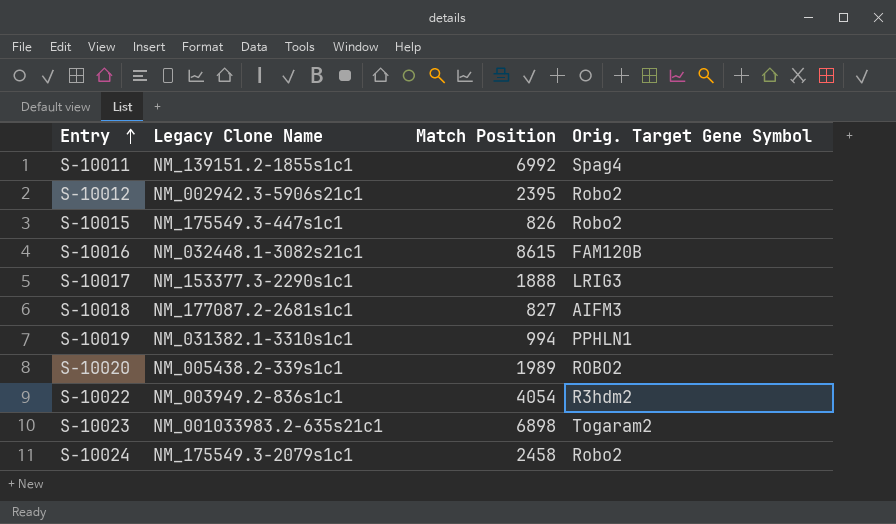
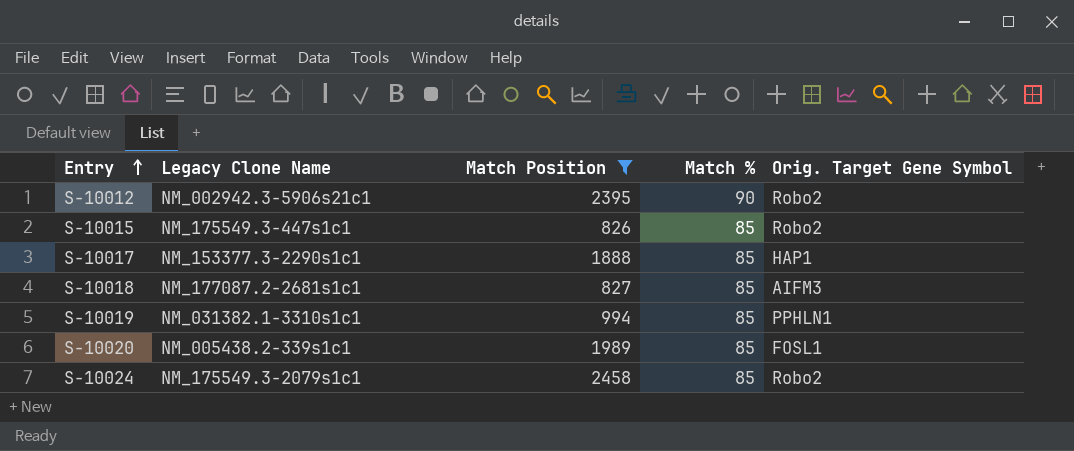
filter: none -> Match Position <= 2458
column Match % | position: none -> 4
S-10017 | Orig. Target Gene Symbol: LRIG3 -> HAP1
S-10020 | Orig. Target Gene Symbol: ROBO2 -> FOSL1

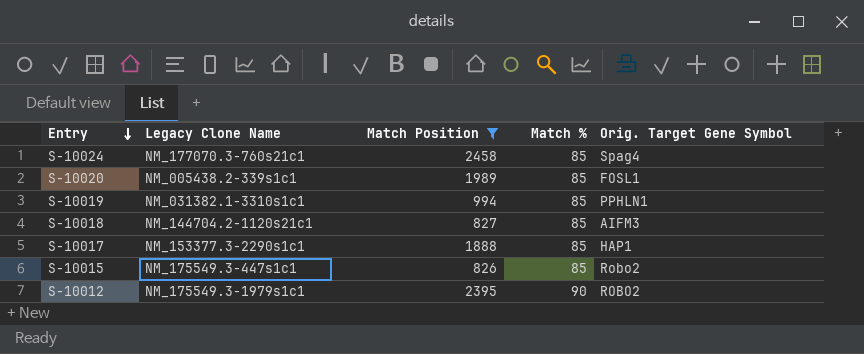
row order: Entry ascending -> Entry descending
S-10024 | Legacy Clone Name: NM_175549.3-2079s1c1 -> NM_177070.3-760s21c1
S-10024 | Orig. Target Gene Symbol: Robo2 -> Spag4
S-10018 | Legacy Clone Name: NM_177087.2-2681s1c1 -> NM_144704.2-1120s21c1
S-10012 | Legacy Clone Name: NM_002942.3-5906s21c1 -> NM_175549.3-1979s1c1
S-10012 | Orig. Target Gene Symbol: Robo2 -> ROBO2

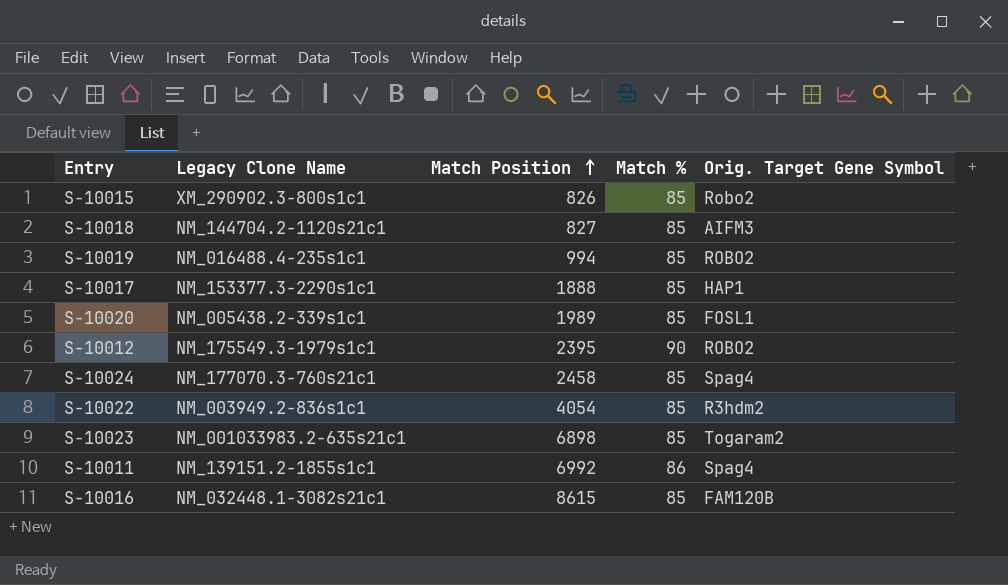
filter: Match Position <= 2458 -> none
row order: Entry descending -> Match Position ascending
S-10015 | Legacy Clone Name: NM_175549.3-447s1c1 -> XM_290902.3-800s1c1
S-10019 | Legacy Clone Name: NM_031382.1-3310s1c1 -> NM_016488.4-235s1c1
S-10019 | Orig. Target Gene Symbol: PPHLN1 -> ROBO2

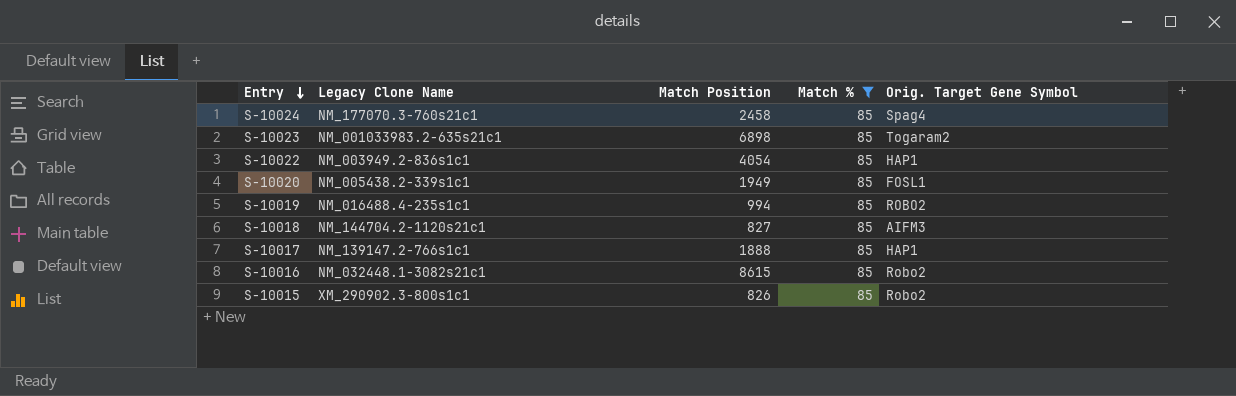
filter: none -> Match % = 85
row order: Match Position ascending -> Entry descending
S-10022 | Orig. Target Gene Symbol: R3hdm2 -> HAP1
S-10020 | Match Position: 1989 -> 1949
S-10017 | Legacy Clone Name: NM_153377.3-2290s1c1 -> NM_139147.2-766s1c1
S-10016 | Orig. Target Gene Symbol: FAM120B -> Robo2

